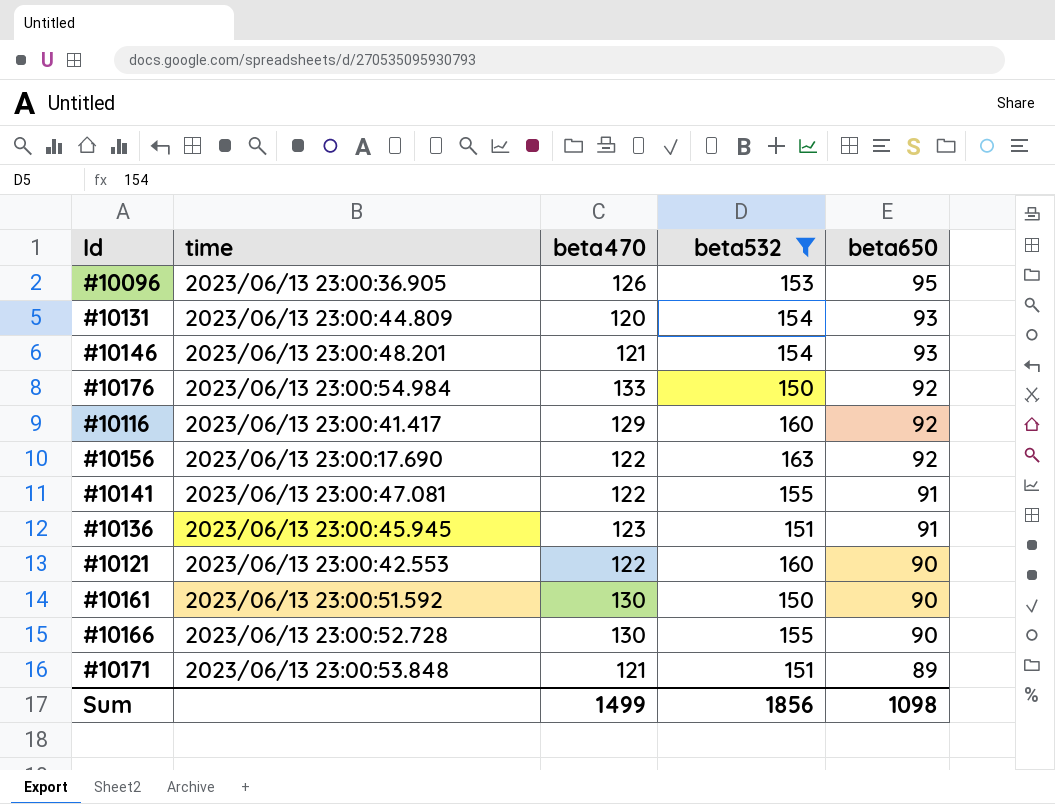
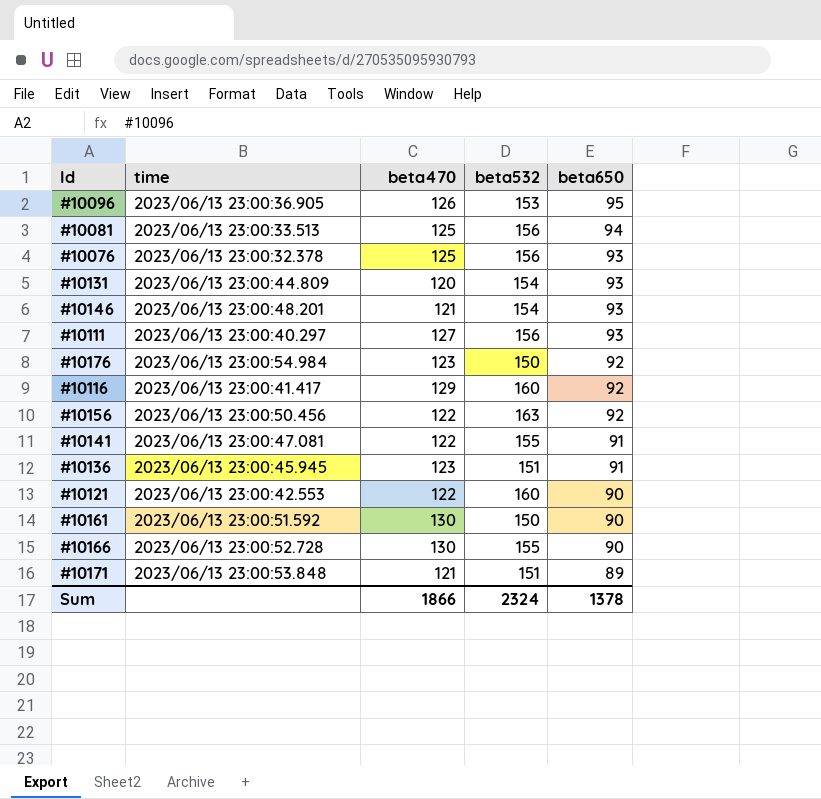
filter: beta532 != 156 -> none
#10176 | beta470: 133 -> 123
#10156 | time: 2023/06/13 23:00:17.690 -> 2023/06/13 23:00:50.456
Sum | beta470: 1499 -> 1866
Sum | beta532: 1856 -> 2324
Sum | beta650: 1098 -> 1378

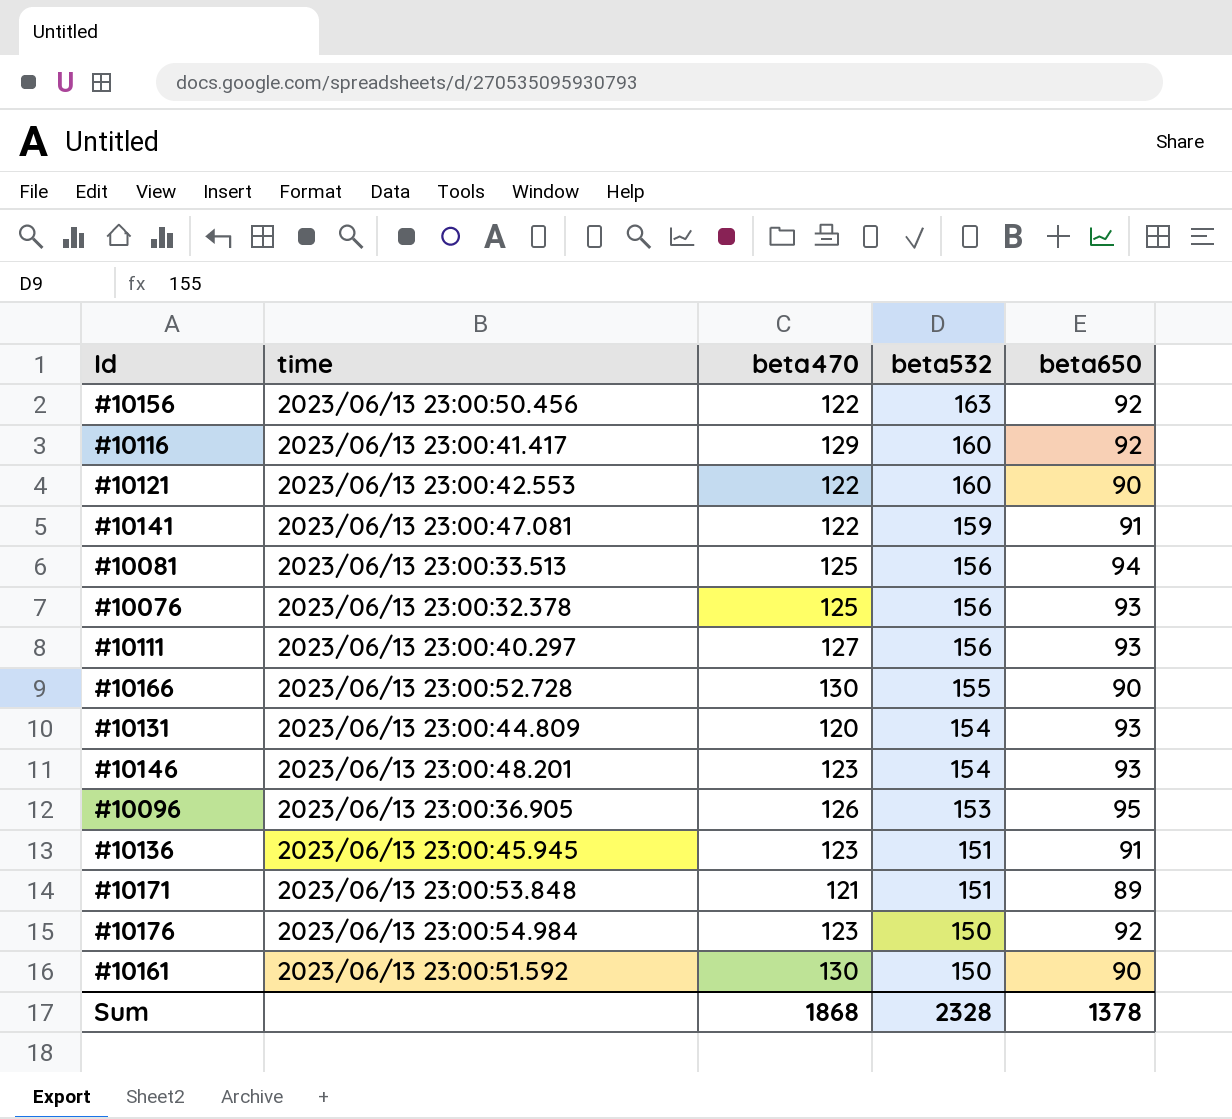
row order: beta650 descending -> beta532 descending
#10141 | beta532: 155 -> 159
#10146 | beta470: 121 -> 123
Sum | beta470: 1866 -> 1868
Sum | beta532: 2324 -> 2328

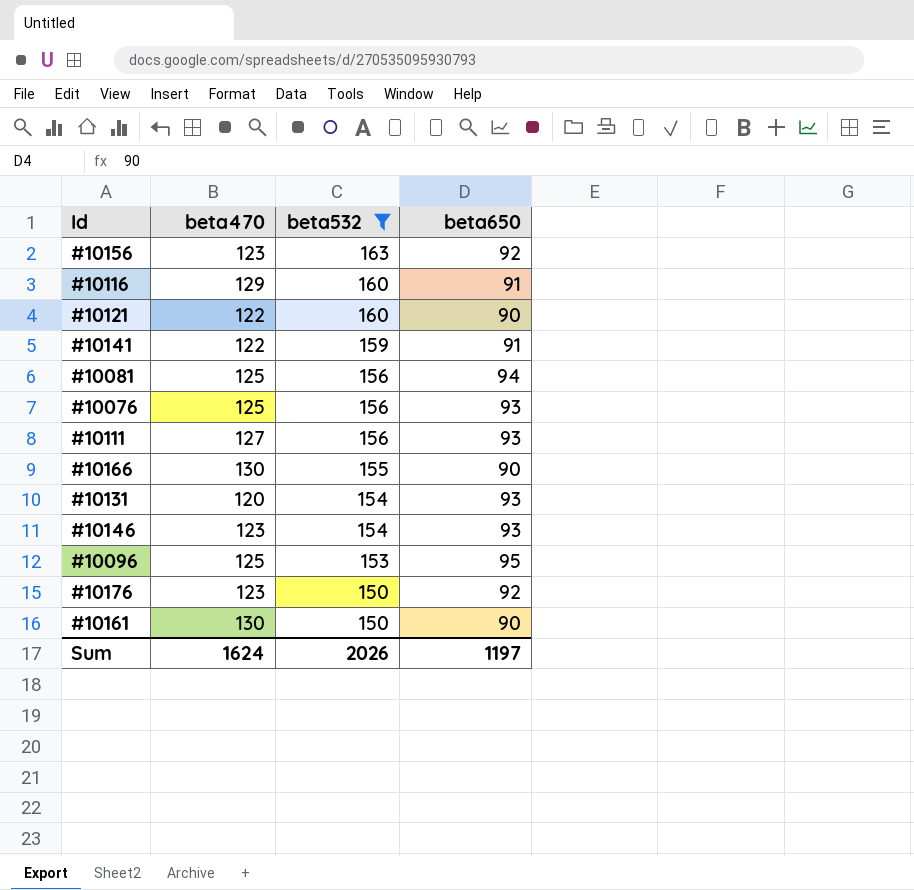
filter: none -> beta532 != 151
column time | position: 2 -> none
#10156 | beta470: 122 -> 123
#10116 | beta650: 92 -> 91
#10096 | beta470: 126 -> 125
Sum | beta470: 1868 -> 1624
Sum | beta532: 2328 -> 2026
Sum | beta650: 1378 -> 1197

